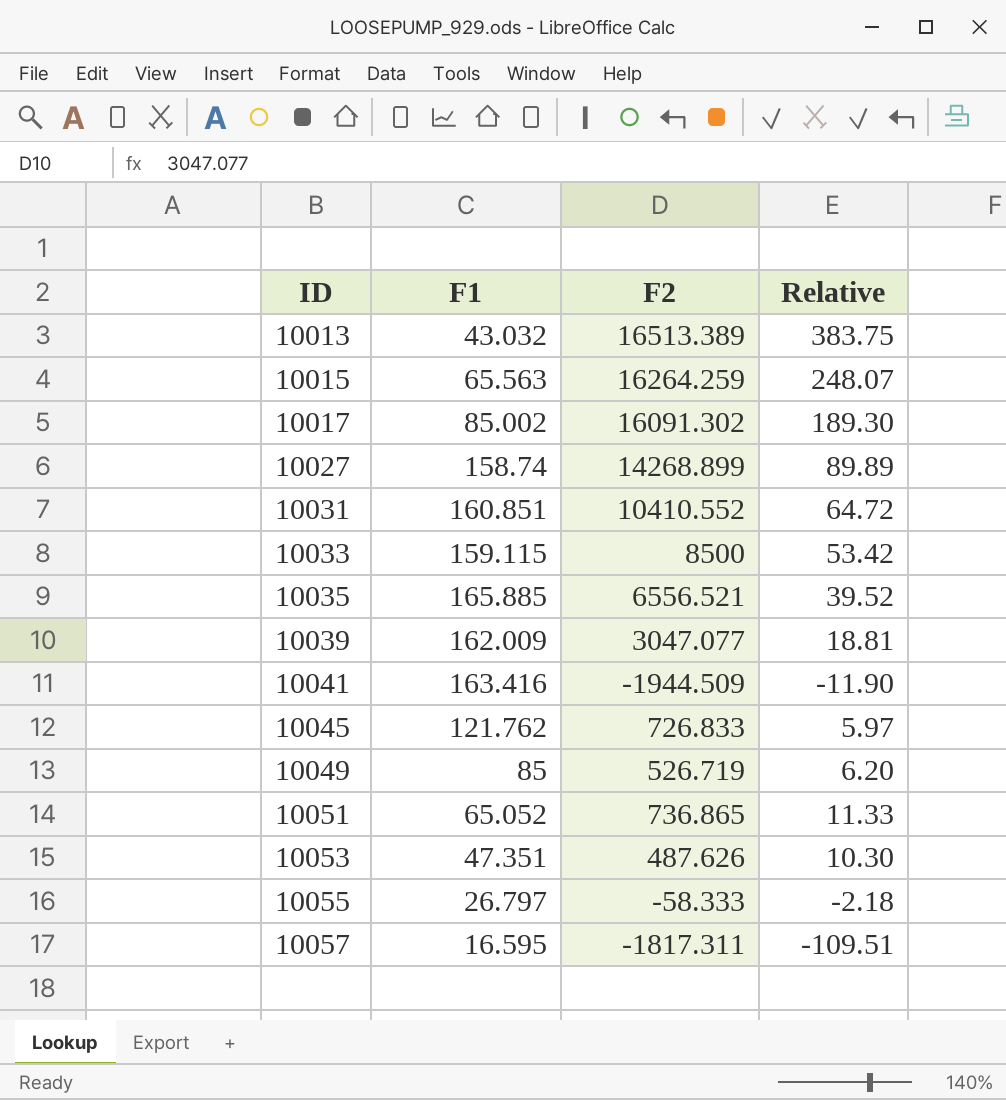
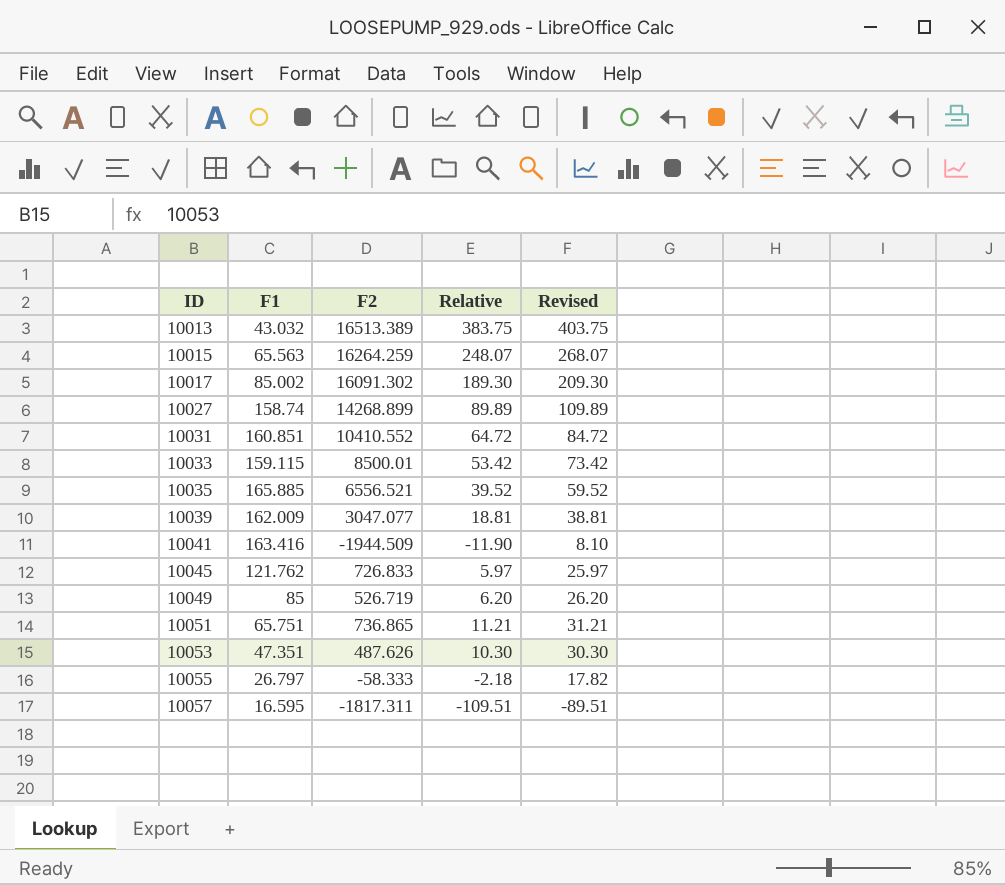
column Revised | formula: none -> [Relative] + 20
10033 | F2: 8500 -> 8500.01
10051 | F1: 65.052 -> 65.751
10051 | Relative: 11.33 -> 11.21

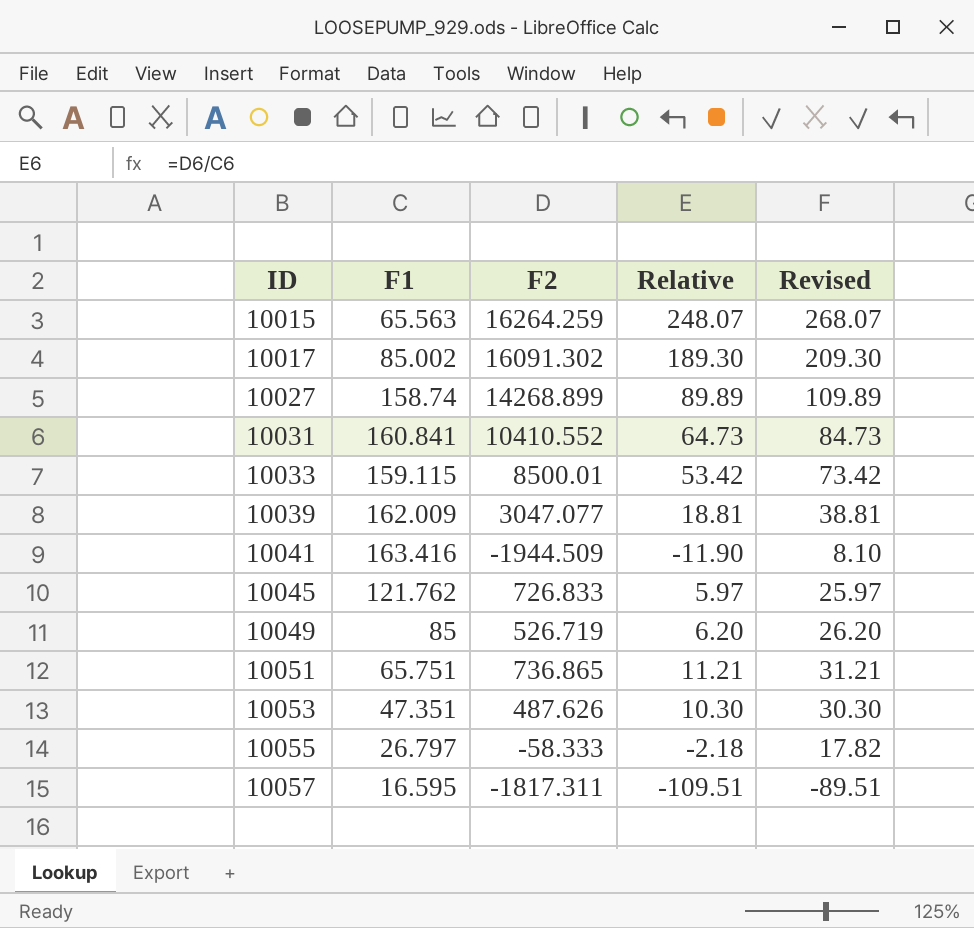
row 10013: 43.032 | 16513.389 | 383.75 | 403.75 -> none
row 10035: 165.885 | 6556.521 | 39.52 | 59.52 -> none
10031 | F1: 160.851 -> 160.841
10031 | Relative: 64.72 -> 64.73
10031 | Revised: 84.72 -> 84.73

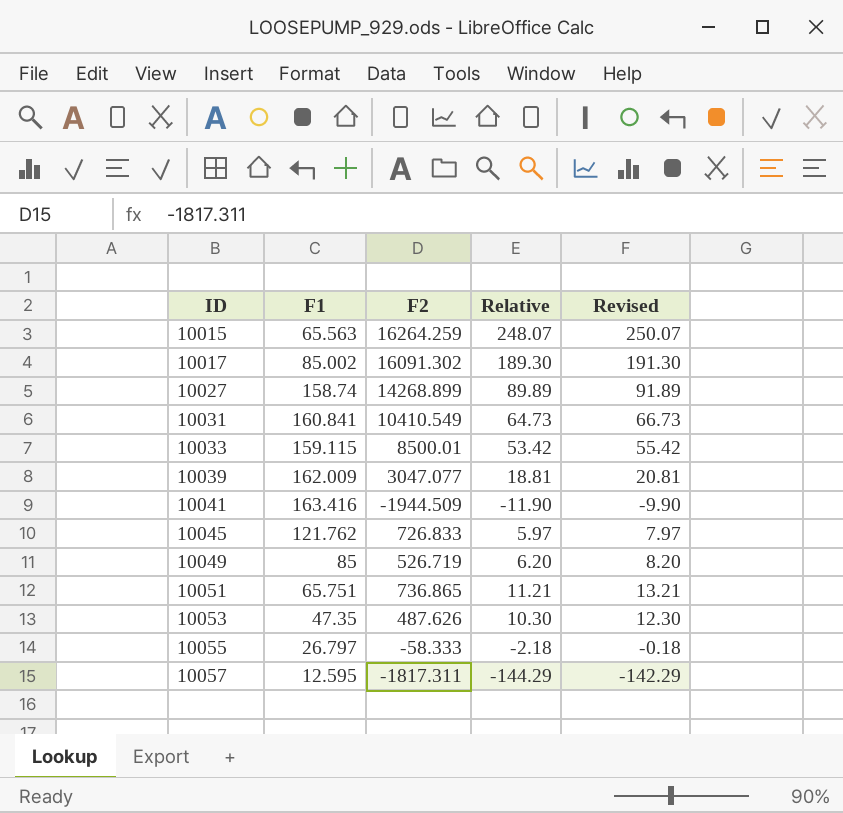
column Revised | formula: [Relative] + 20 -> [Relative] + 2
10031 | F2: 10410.552 -> 10410.549
10053 | F1: 47.351 -> 47.35
10057 | F1: 16.595 -> 12.595
10057 | Relative: -109.51 -> -144.29

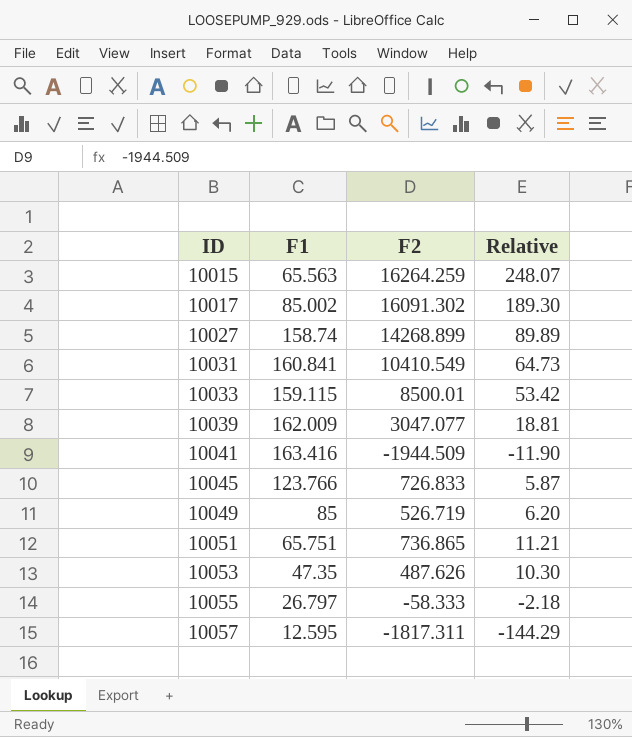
column Revised | formula: [Relative] + 2 -> none
10045 | F1: 121.762 -> 123.766
10045 | Relative: 5.97 -> 5.87

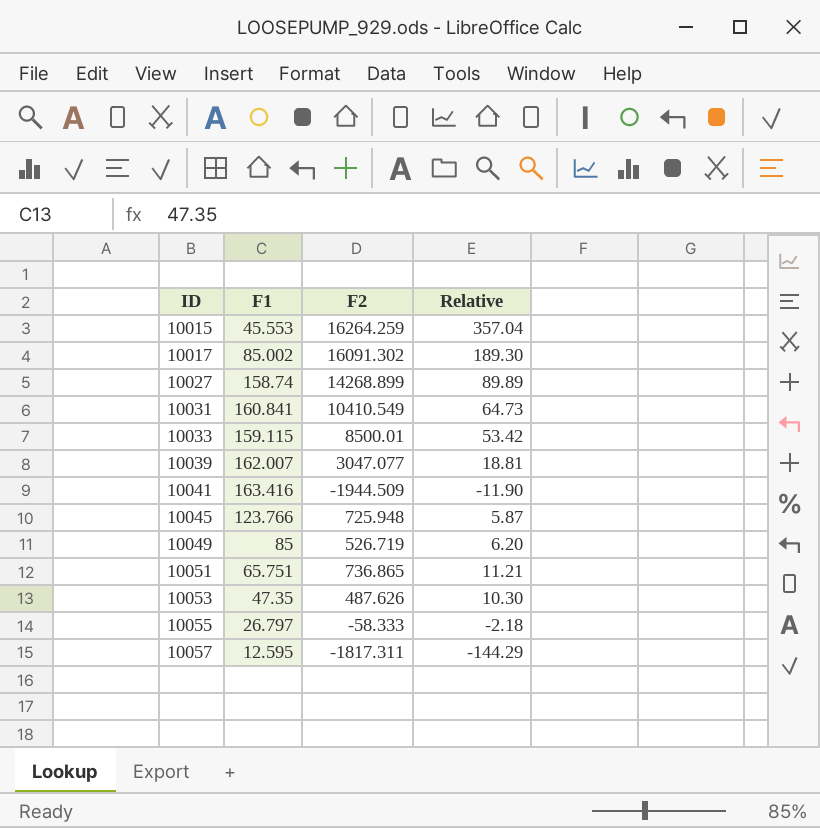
10015 | F1: 65.563 -> 45.553
10015 | Relative: 248.07 -> 357.04
10039 | F1: 162.009 -> 162.007
10045 | F2: 726.833 -> 725.948

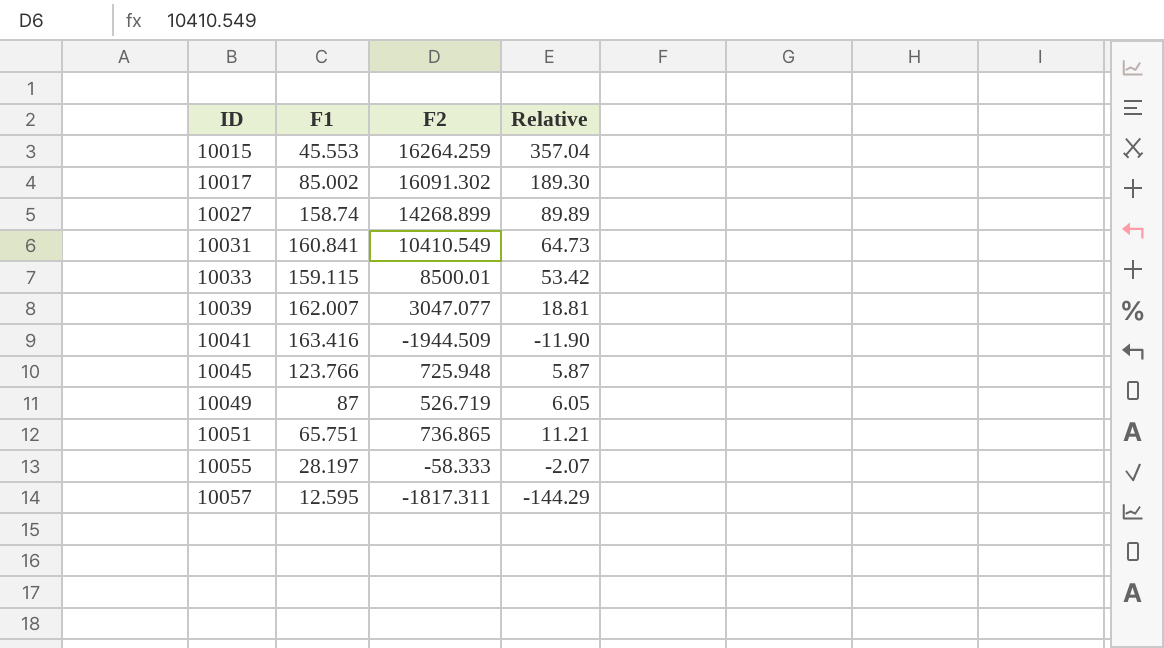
row 10053: 47.35 | 487.626 | 10.30 -> none
10049 | F1: 85 -> 87
10049 | Relative: 6.20 -> 6.05
10055 | F1: 26.797 -> 28.197
10055 | Relative: -2.18 -> -2.07

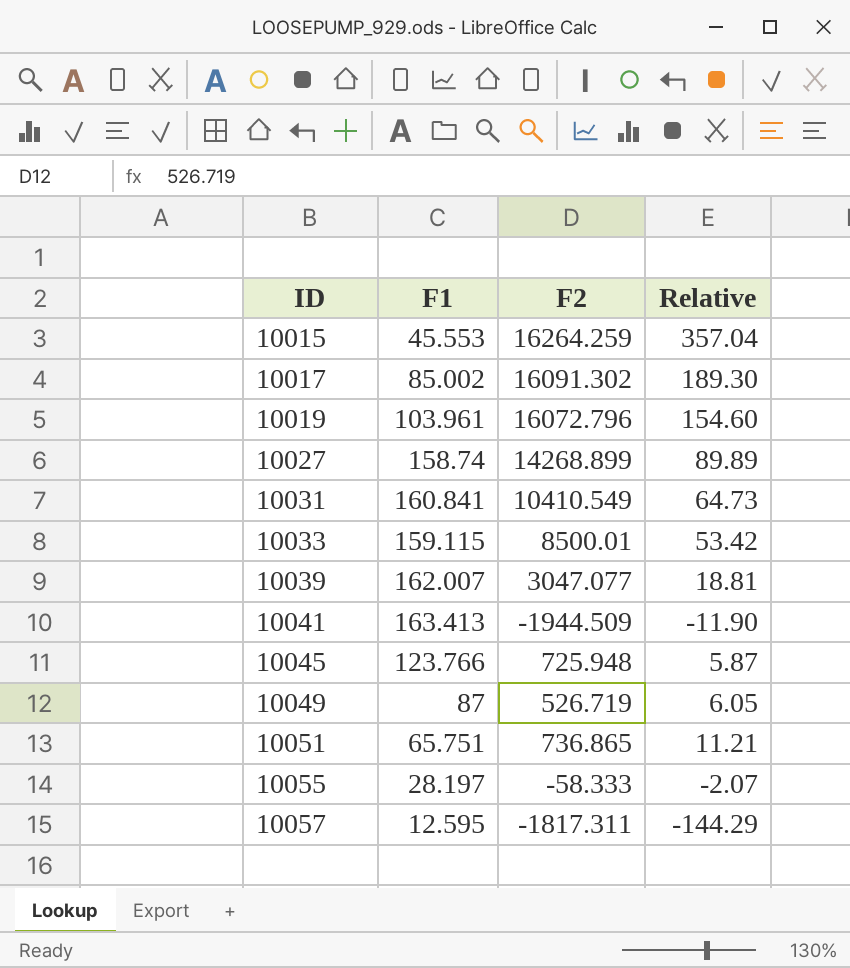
row 10019: none -> 103.961 | 16072.796 | 154.60
10041 | F1: 163.416 -> 163.413

